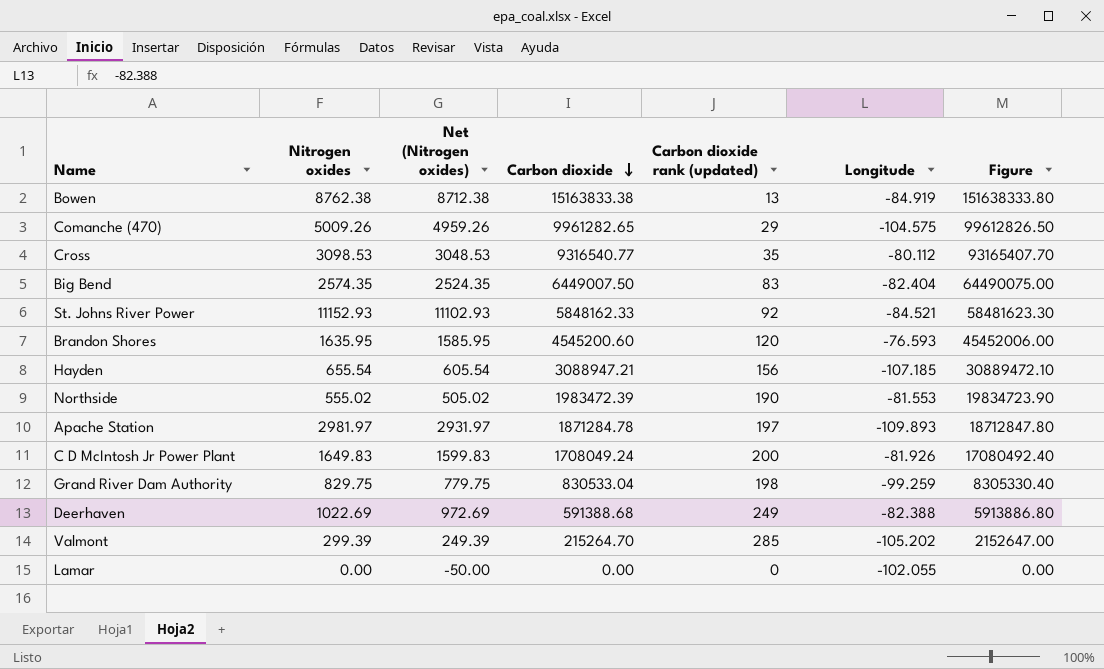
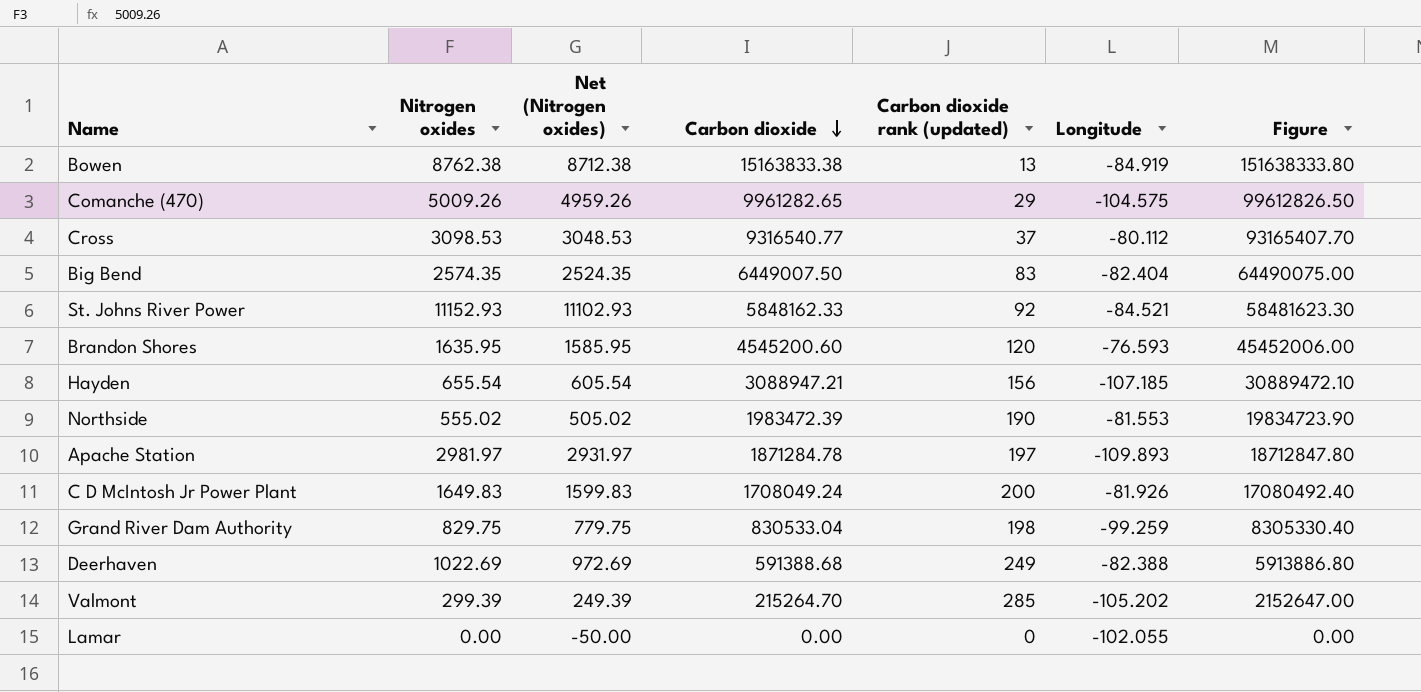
Cross | Carbon dioxide rank (updated): 35 -> 37

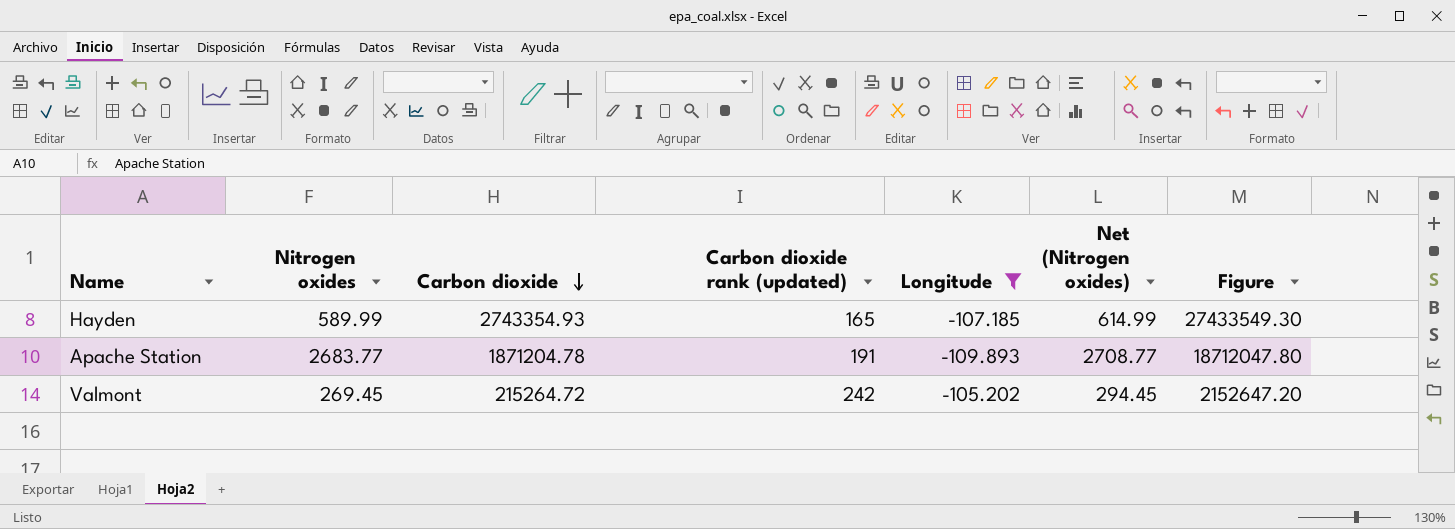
filter: none -> Longitude <= -105.202
column Net (Nitrogen oxides) | formula: [Nitrogen oxides] - 50 -> [Nitrogen oxides] + 25
column Net (Nitrogen oxides) | position: 3 -> 6
Hayden | Nitrogen oxides: 655.54 -> 589.99
Hayden | Carbon dioxide: 3088947.21 -> 2743354.93
Hayden | Carbon dioxide rank (updated): 156 -> 165
Hayden | Figure: 30889472.10 -> 27433549.30
Apache Station | Nitrogen oxides: 2981.97 -> 2683.77
Apache Station | Carbon dioxide: 1871284.78 -> 1871204.78
Apache Station | Carbon dioxide rank (updated): 197 -> 191
Apache Station | Figure: 18712847.80 -> 18712047.80
Valmont | Nitrogen oxides: 299.39 -> 269.45
Valmont | Carbon dioxide: 215264.70 -> 215264.72
Valmont | Carbon dioxide rank (updated): 285 -> 242
Valmont | Figure: 2152647.00 -> 2152647.20

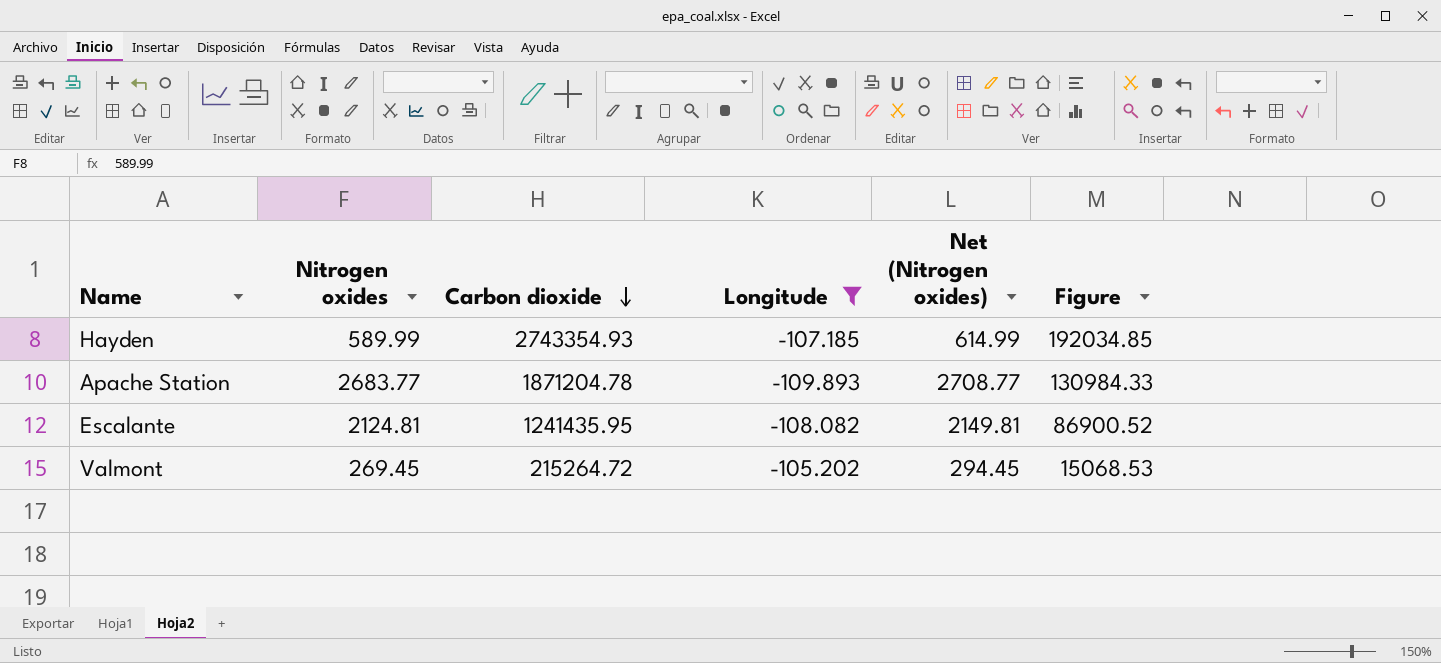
column Carbon dioxide rank (updated) | position: 4 -> none
column Figure | formula: [Carbon dioxide] * 10 -> [Carbon dioxide] * 0.07
row Escalante: none -> 2124.81 | 1241435.95 | -108.082 | 2149.81 | 86900.52

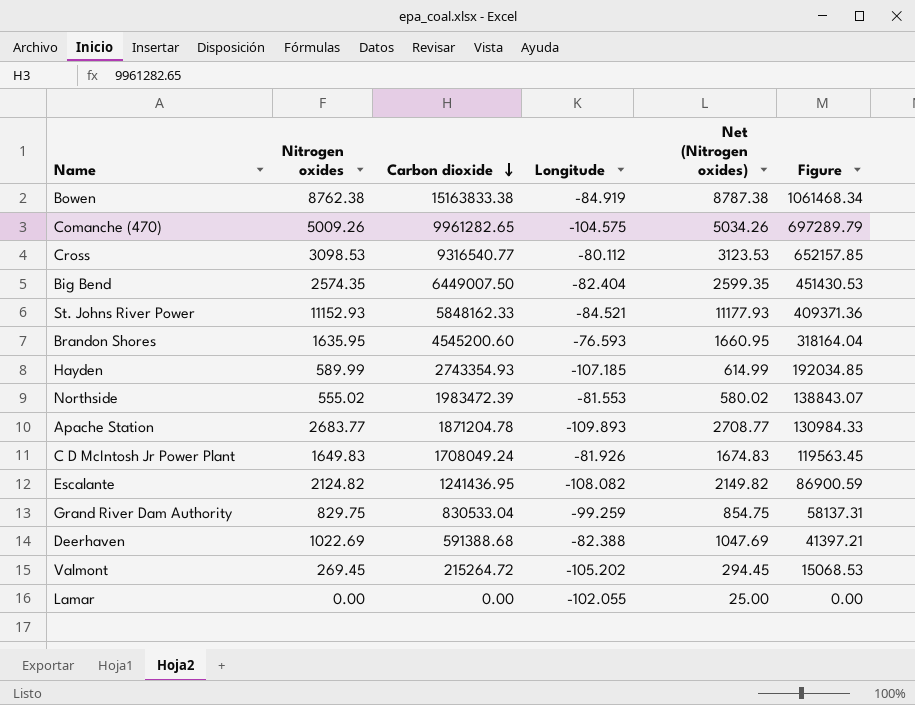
filter: Longitude <= -105.202 -> none
Escalante | Nitrogen oxides: 2124.81 -> 2124.82
Escalante | Carbon dioxide: 1241435.95 -> 1241436.95
Escalante | Net (Nitrogen oxides): 2149.81 -> 2149.82
Escalante | Figure: 86900.52 -> 86900.59

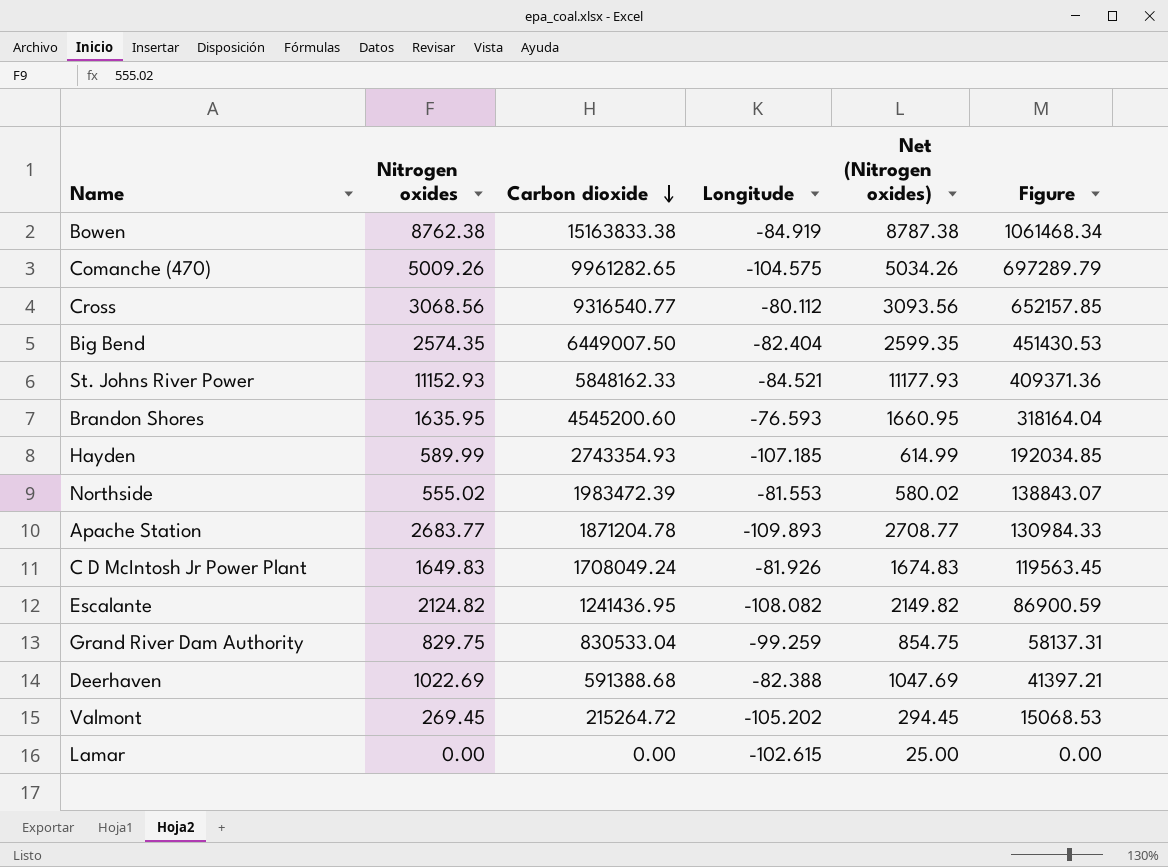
Cross | Nitrogen oxides: 3098.53 -> 3068.56
Cross | Net (Nitrogen oxides): 3123.53 -> 3093.56
Lamar | Longitude: -102.055 -> -102.615

